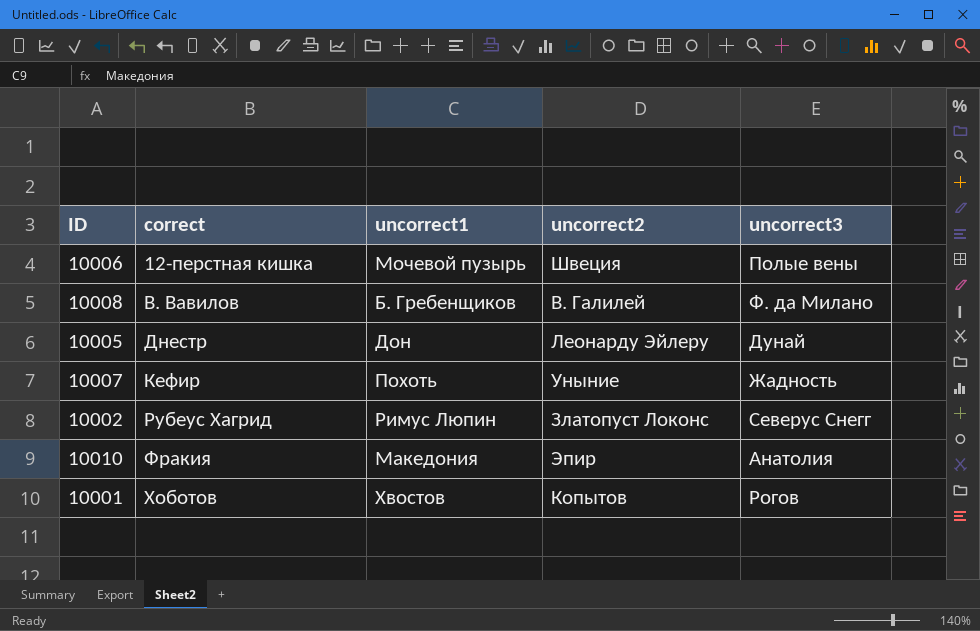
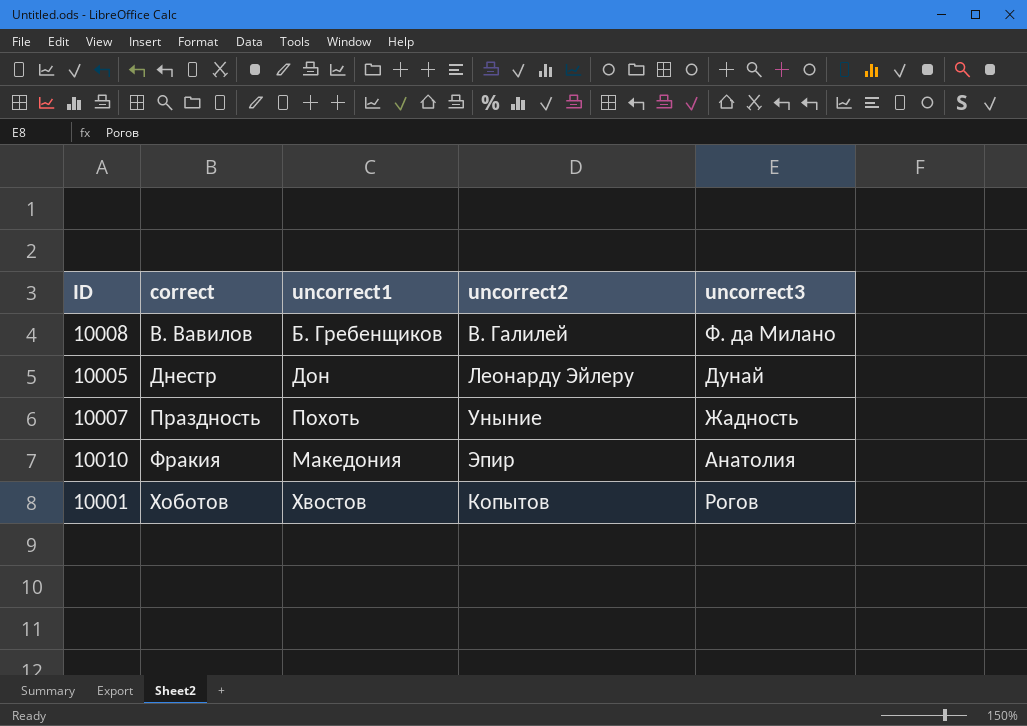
row 10006: 12-перстная кишка | Мочевой пузырь | Швеция | Полые вены -> none
row 10002: Рубеус Хагрид | Римус Люпин | Златопуст Локонс | Северус Снегг -> none
10007 | correct: Кефир -> Праздность

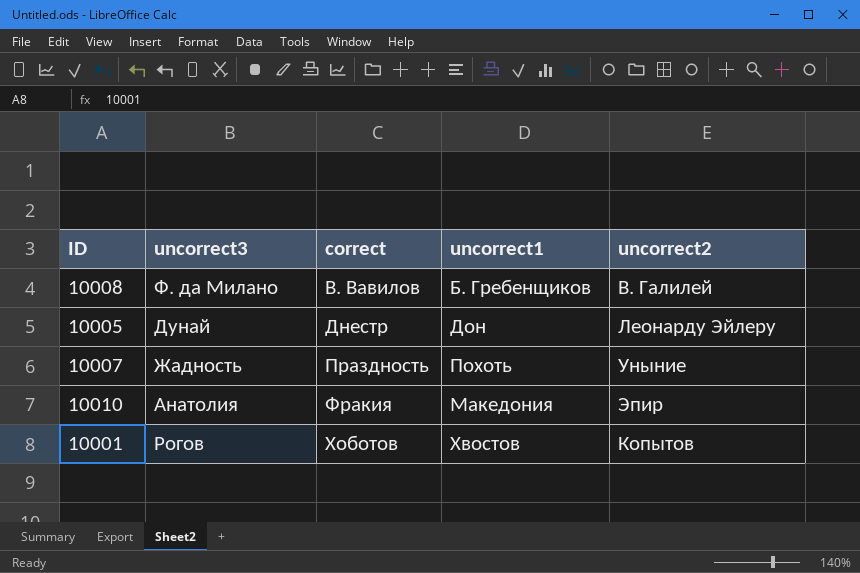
column uncorrect3 | position: 5 -> 2

